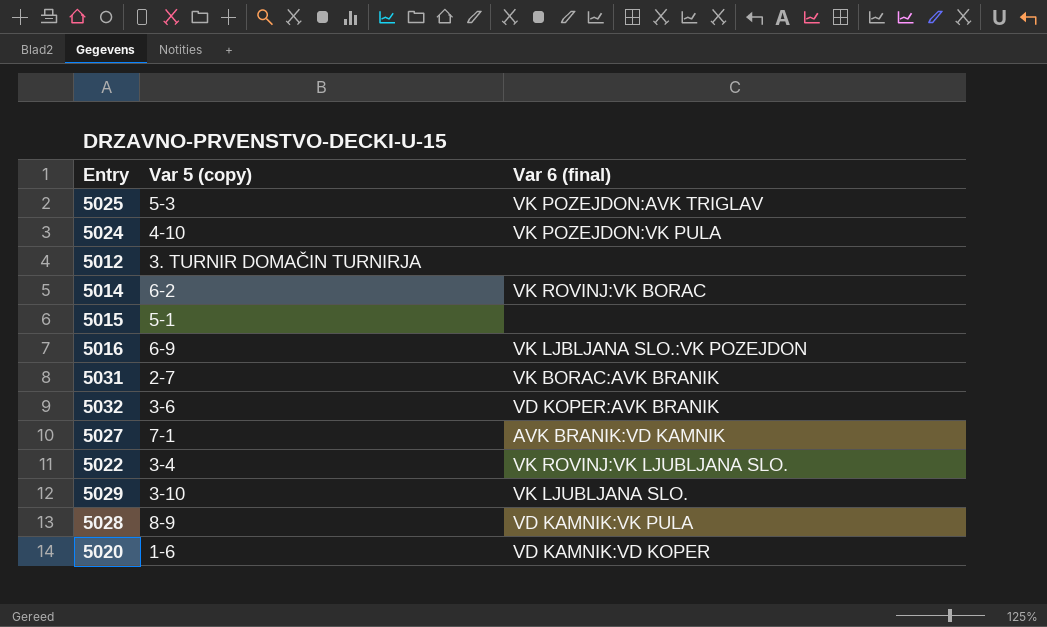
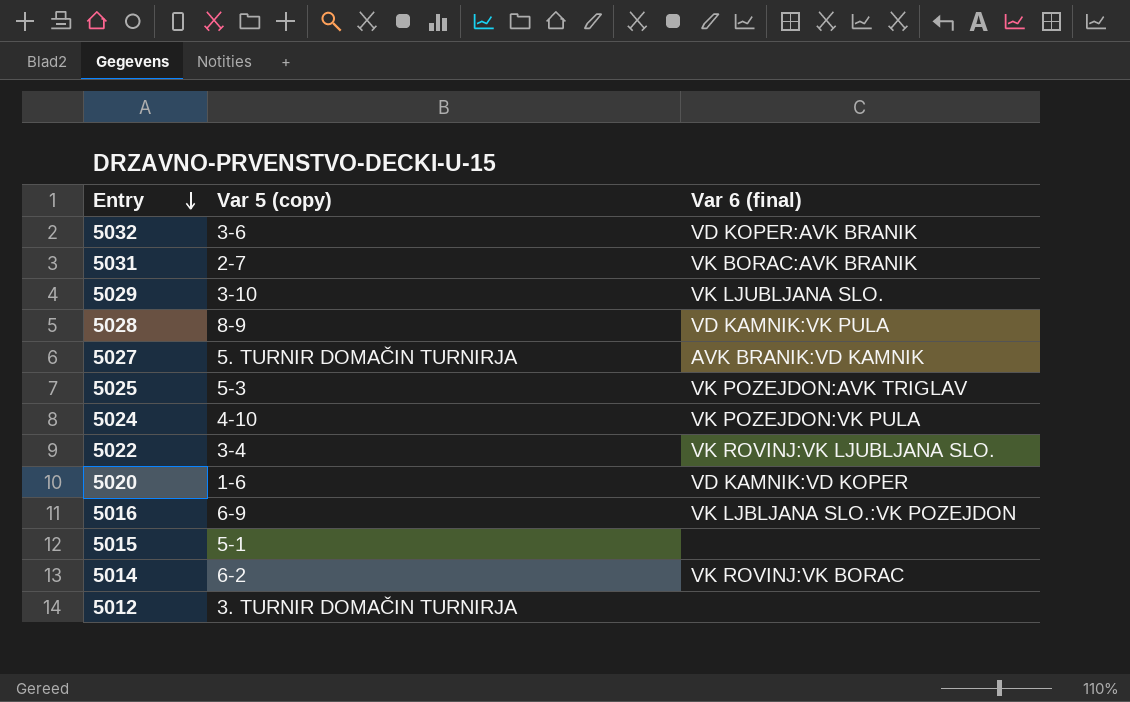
row order: none -> Entry descending
5027 | Var 5 (copy): 7-1 -> 5. TURNIR DOMAČIN TURNIRJA

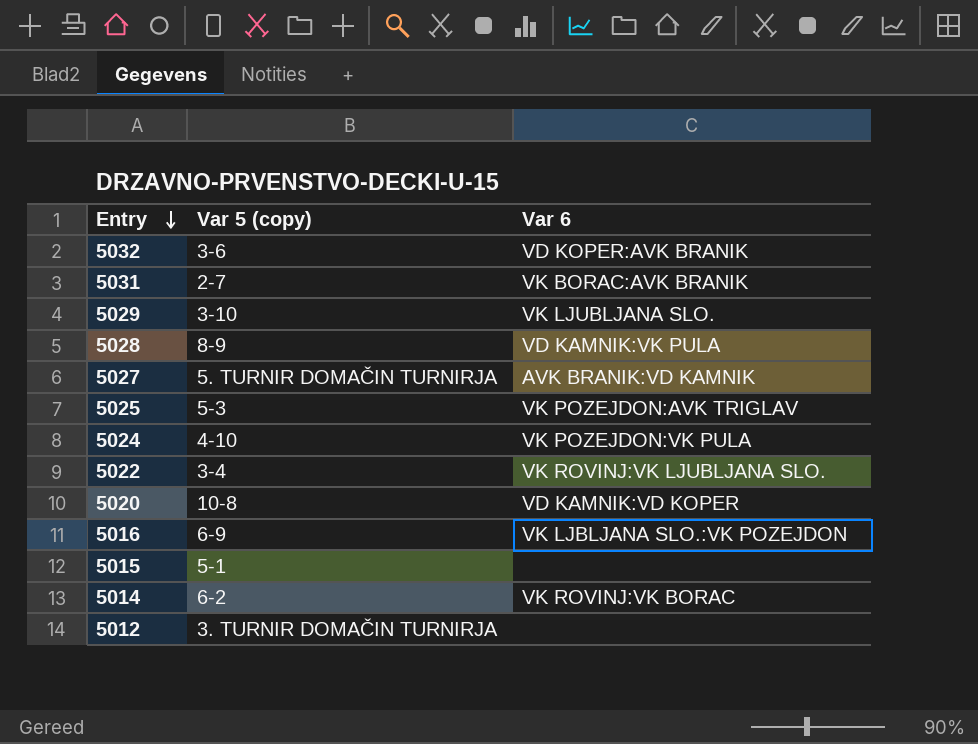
column name: Var 6 (final) -> Var 6
5020 | Var 5 (copy): 1-6 -> 10-8

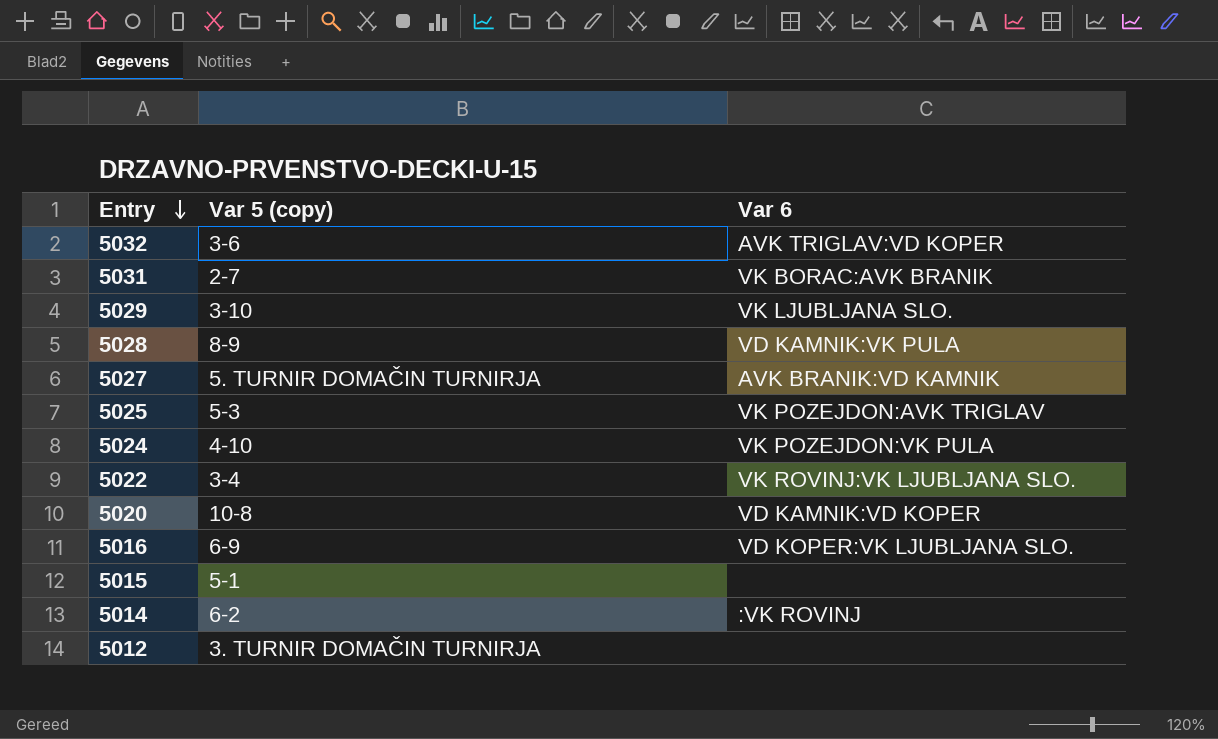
5032 | Var 6: VD KOPER:AVK BRANIK -> AVK TRIGLAV:VD KOPER
5016 | Var 6: VK LJBLJANA SLO.:VK POZEJDON -> VD KOPER:VK LJUBLJANA SLO.
5014 | Var 6: VK ROVINJ:VK BORAC -> :VK ROVINJ

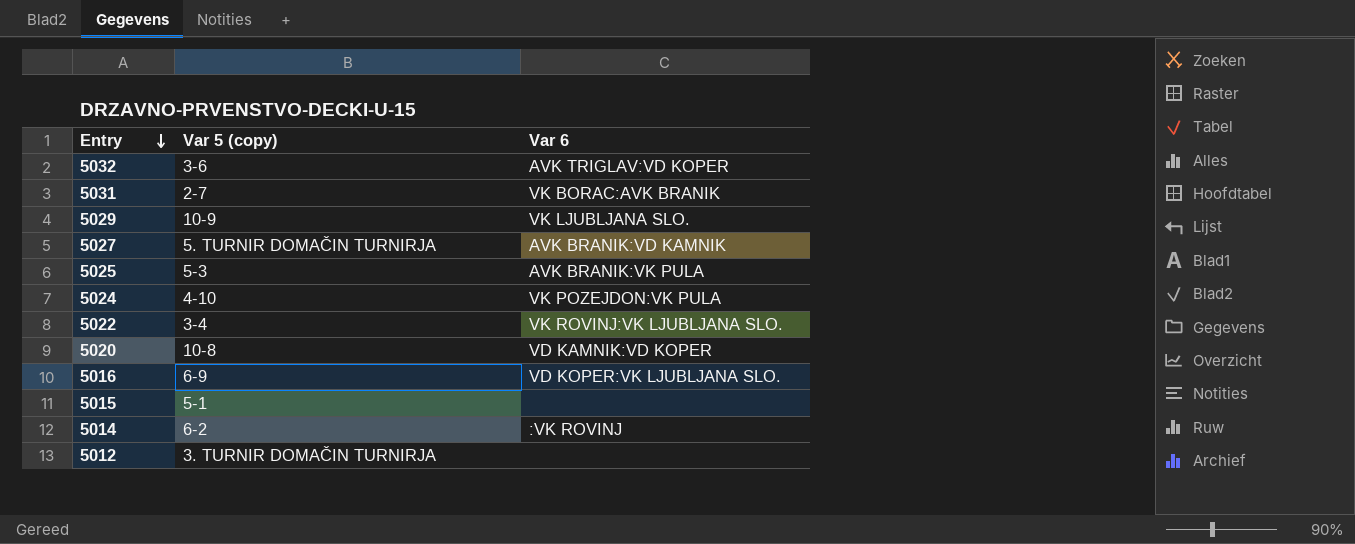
row 5028: 8-9 | VD KAMNIK:VK PULA -> none
5029 | Var 5 (copy): 3-10 -> 10-9
5025 | Var 6: VK POZEJDON:AVK TRIGLAV -> AVK BRANIK:VK PULA

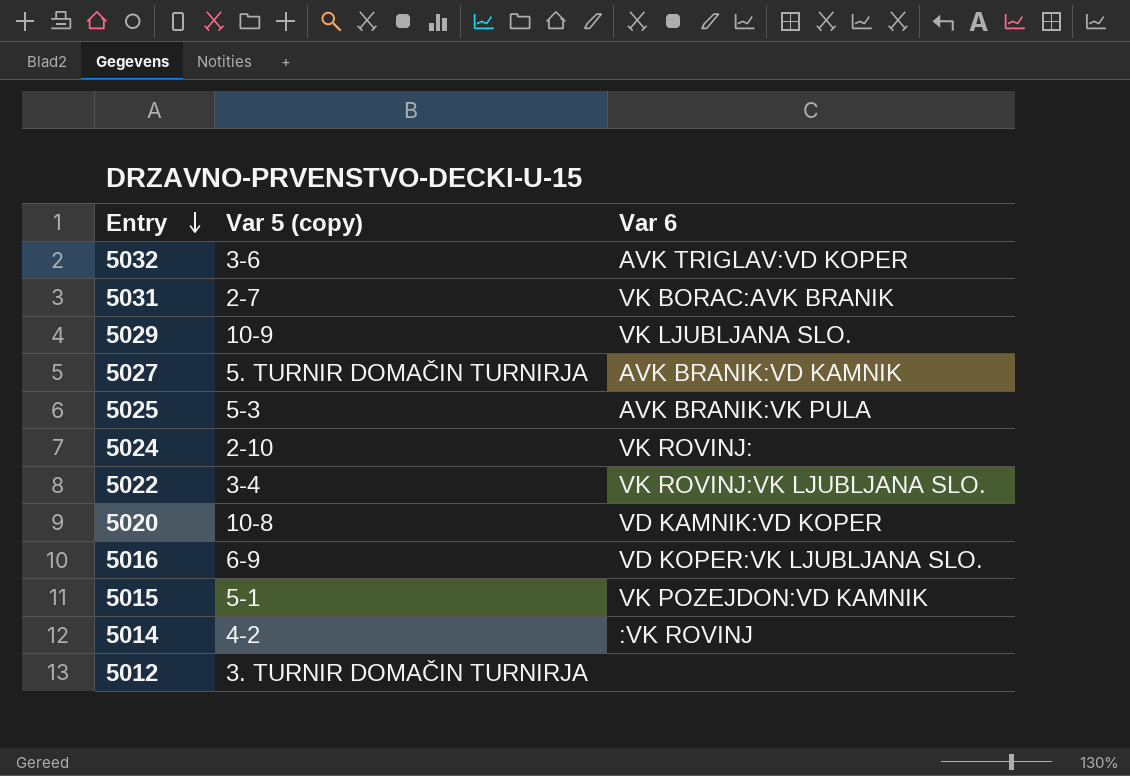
5024 | Var 5 (copy): 4-10 -> 2-10
5024 | Var 6: VK POZEJDON:VK PULA -> VK ROVINJ:
5015 | Var 6: none -> VK POZEJDON:VD KAMNIK
5014 | Var 5 (copy): 6-2 -> 4-2

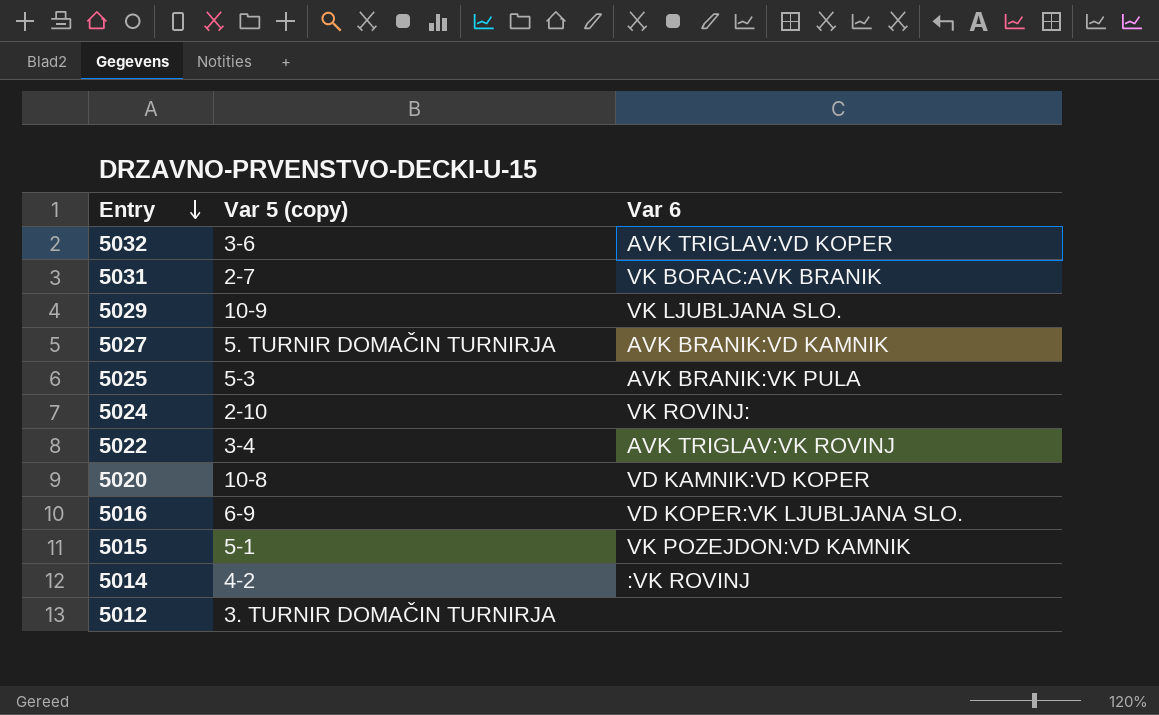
5022 | Var 6: VK ROVINJ:VK LJUBLJANA SLO. -> AVK TRIGLAV:VK ROVINJ

